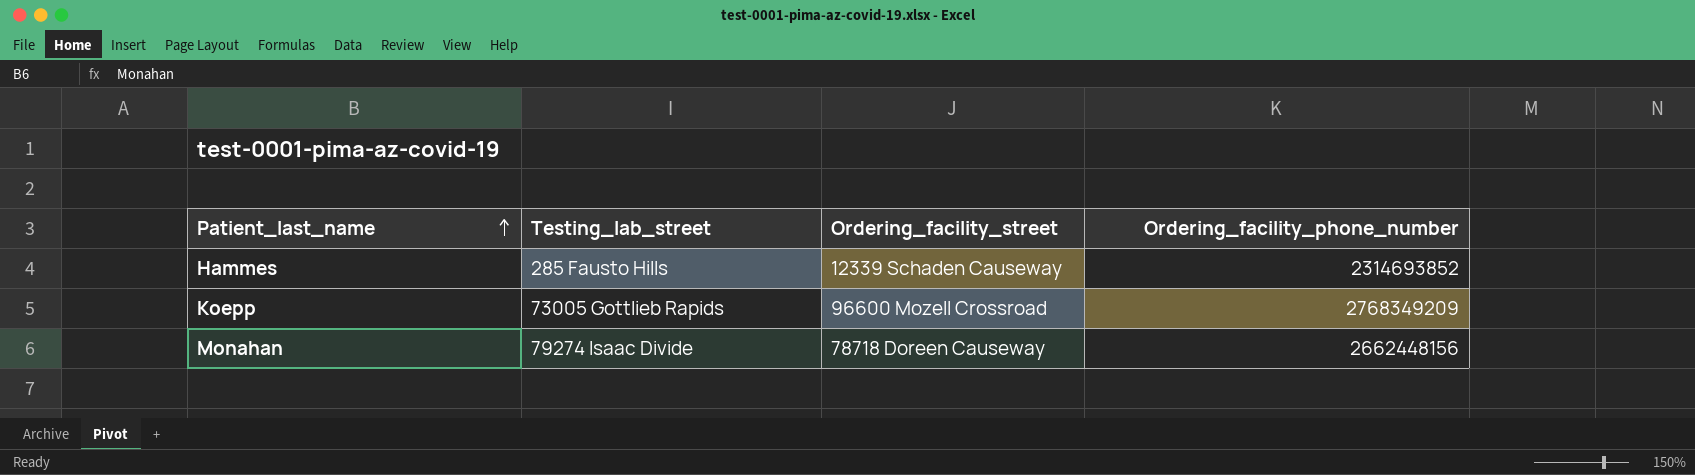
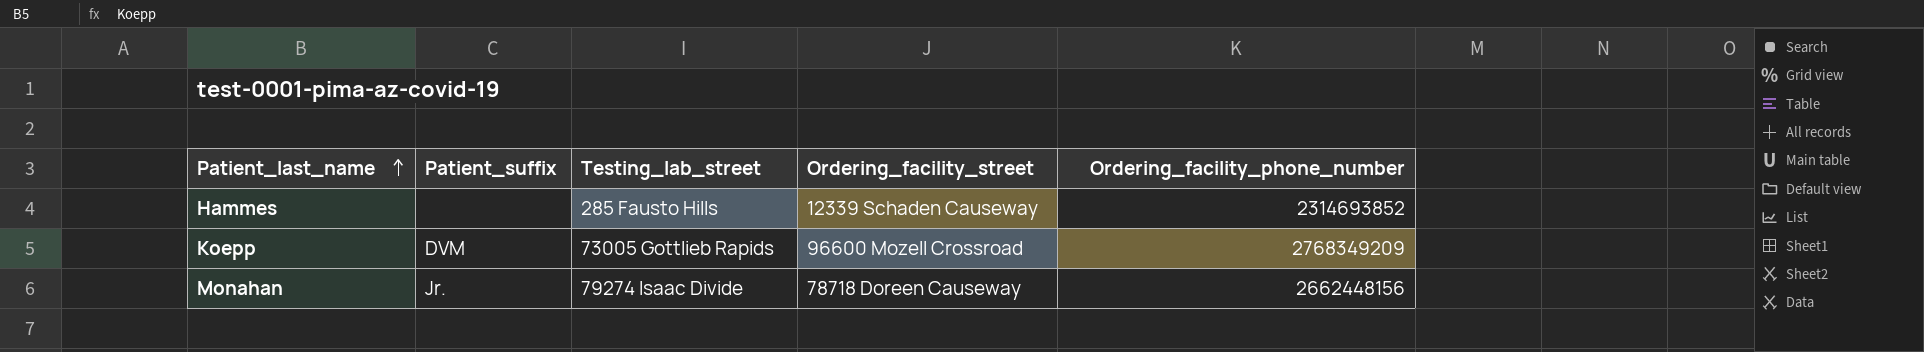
column Patient_suffix | position: none -> 2

